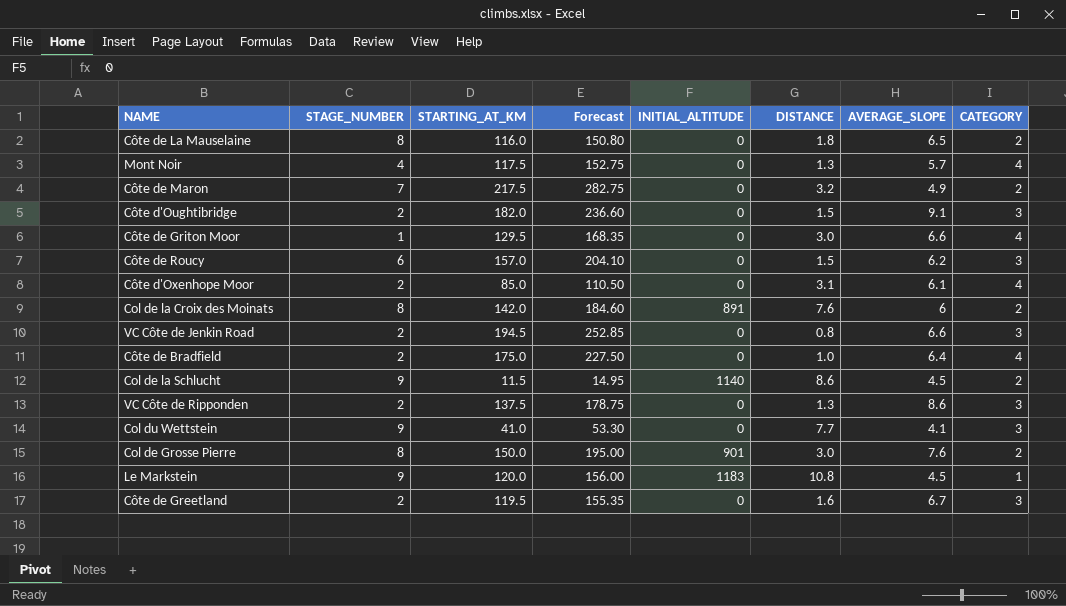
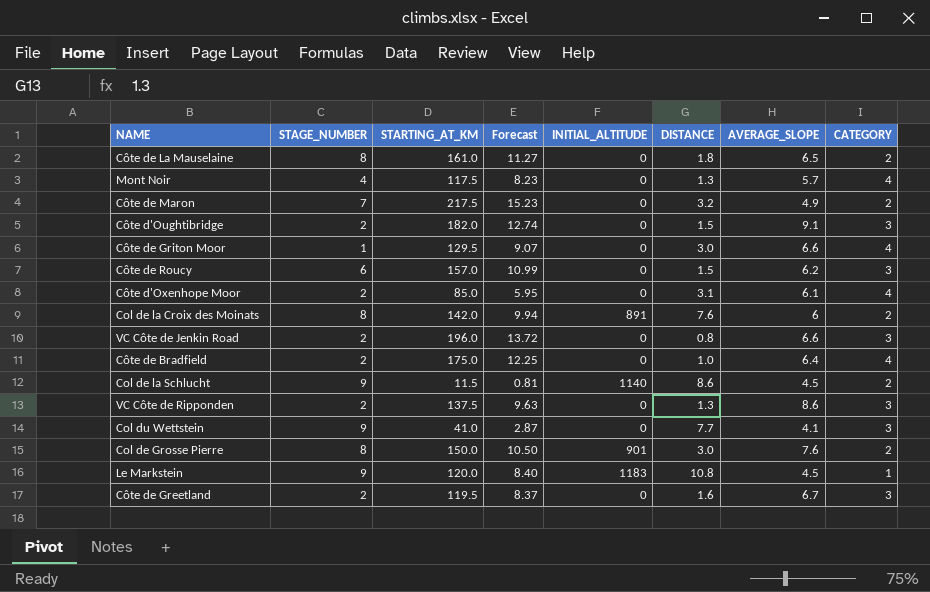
column Forecast | formula: [STARTING_AT_KM] * 1.3 -> [STARTING_AT_KM] * 0.07
Côte de La Mauselaine | STARTING_AT_KM: 116.0 -> 161.0
VC Côte de Jenkin Road | STARTING_AT_KM: 194.5 -> 196.0

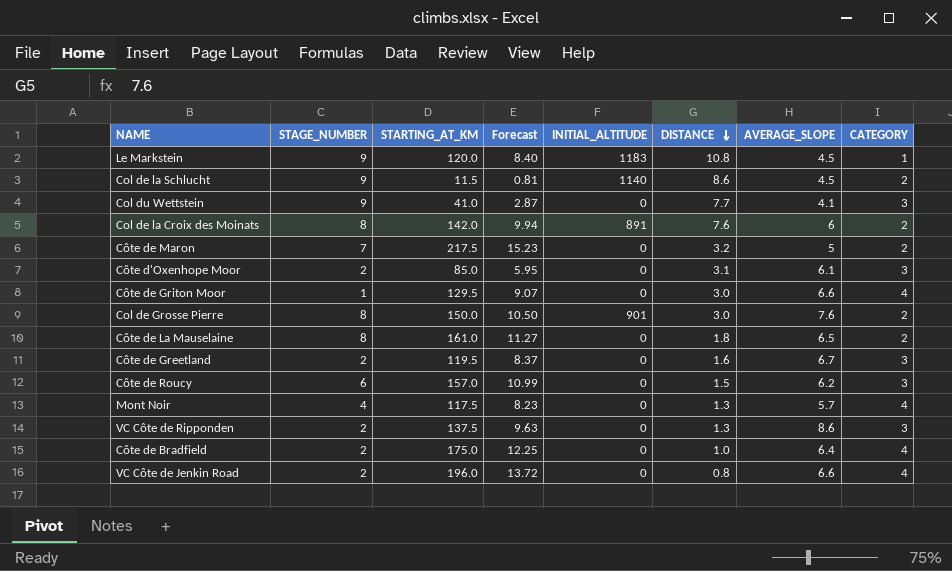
row order: none -> DISTANCE descending
row Côte d'Oughtibridge: 2 | 182.0 | 12.74 | 0 | 1.5 | 9.1 | 3 -> none
Côte de Maron | AVERAGE_SLOPE: 4.9 -> 5
Côte d'Oxenhope Moor | CATEGORY: 4 -> 3
VC Côte de Jenkin Road | CATEGORY: 3 -> 4

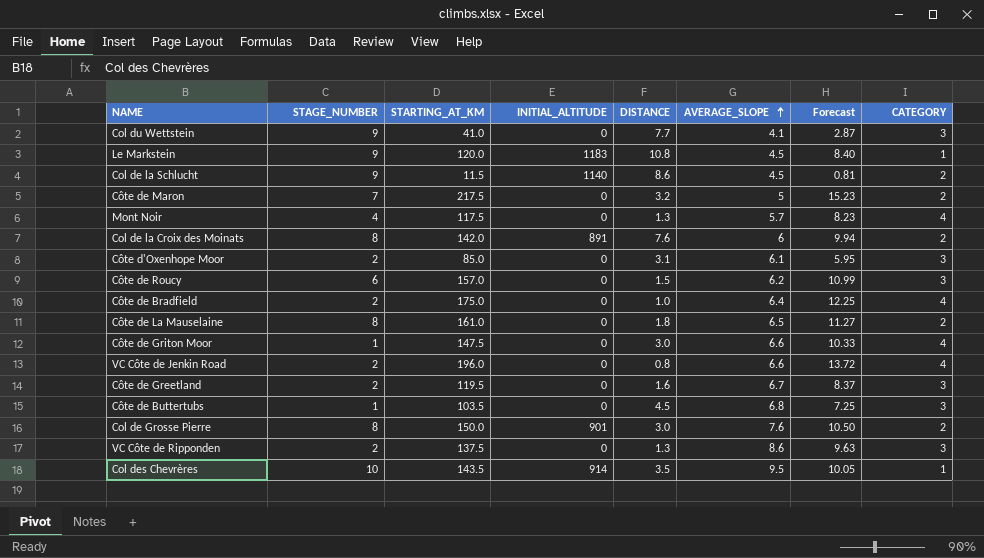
row order: DISTANCE descending -> AVERAGE_SLOPE ascending
column Forecast | position: 4 -> 7
Côte de Griton Moor | STARTING_AT_KM: 129.5 -> 147.5
Côte de Griton Moor | Forecast: 9.07 -> 10.33
row Côte de Buttertubs: none -> 1 | 103.5 | 0 | 4.5 | 6.8 | 7.25 | 3
row Col des Chevrères: none -> 10 | 143.5 | 914 | 3.5 | 9.5 | 10.05 | 1

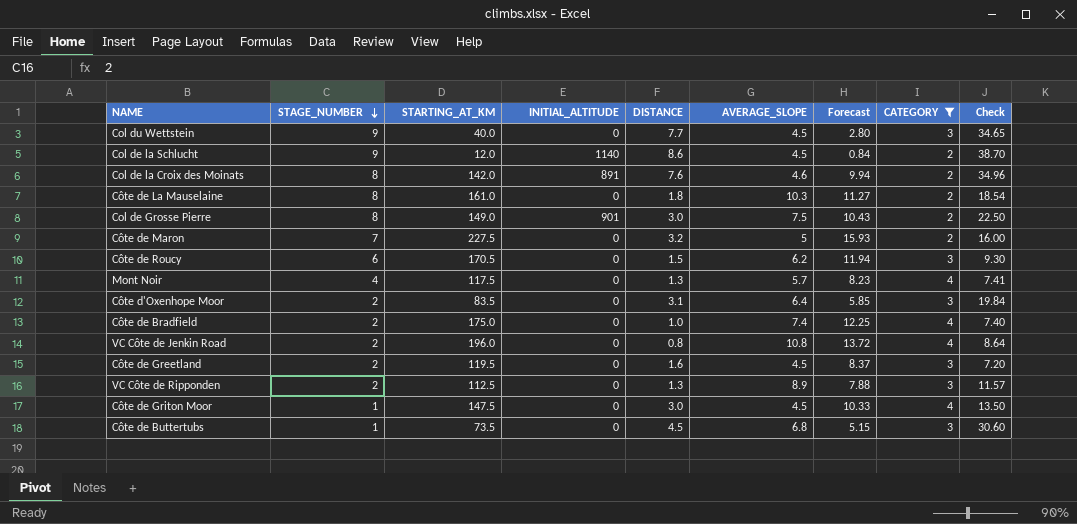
filter: none -> CATEGORY != 1
row order: AVERAGE_SLOPE ascending -> STAGE_NUMBER descending
column Check | formula: none -> [DISTANCE] * [AVERAGE_SLOPE]
Col du Wettstein | STARTING_AT_KM: 41.0 -> 40.0
Col du Wettstein | AVERAGE_SLOPE: 4.1 -> 4.5
Col du Wettstein | Forecast: 2.87 -> 2.80
Col de la Schlucht | STARTING_AT_KM: 11.5 -> 12.0
Col de la Schlucht | Forecast: 0.81 -> 0.84
Col de la Croix des Moinats | AVERAGE_SLOPE: 6 -> 4.6
Côte de La Mauselaine | AVERAGE_SLOPE: 6.5 -> 10.3
Col de Grosse Pierre | STARTING_AT_KM: 150.0 -> 149.0
Col de Grosse Pierre | AVERAGE_SLOPE: 7.6 -> 7.5
Col de Grosse Pierre | Forecast: 10.50 -> 10.43
Côte de Maron | STARTING_AT_KM: 217.5 -> 227.5
Côte de Maron | Forecast: 15.23 -> 15.93
Côte de Roucy | STARTING_AT_KM: 157.0 -> 170.5
Côte de Roucy | Forecast: 10.99 -> 11.94
Côte d'Oxenhope Moor | STARTING_AT_KM: 85.0 -> 83.5
Côte d'Oxenhope Moor | AVERAGE_SLOPE: 6.1 -> 6.4
Côte d'Oxenhope Moor | Forecast: 5.95 -> 5.85
Côte de Bradfield | AVERAGE_SLOPE: 6.4 -> 7.4
VC Côte de Jenkin Road | AVERAGE_SLOPE: 6.6 -> 10.8
Côte de Greetland | AVERAGE_SLOPE: 6.7 -> 4.5
VC Côte de Ripponden | STARTING_AT_KM: 137.5 -> 112.5
VC Côte de Ripponden | AVERAGE_SLOPE: 8.6 -> 8.9
VC Côte de Ripponden | Forecast: 9.63 -> 7.88
Côte de Griton Moor | AVERAGE_SLOPE: 6.6 -> 4.5
Côte de Buttertubs | STARTING_AT_KM: 103.5 -> 73.5
Côte de Buttertubs | Forecast: 7.25 -> 5.15

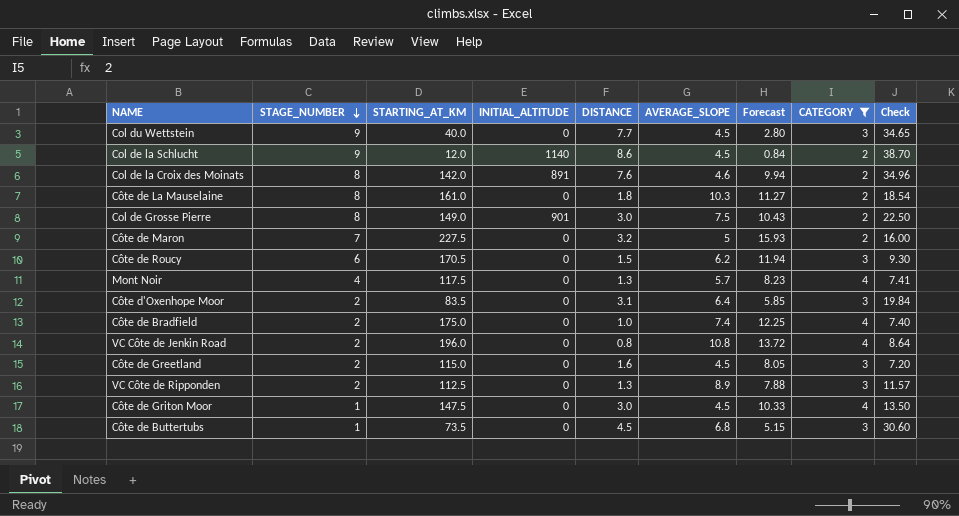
Côte de Greetland | STARTING_AT_KM: 119.5 -> 115.0
Côte de Greetland | Forecast: 8.37 -> 8.05

